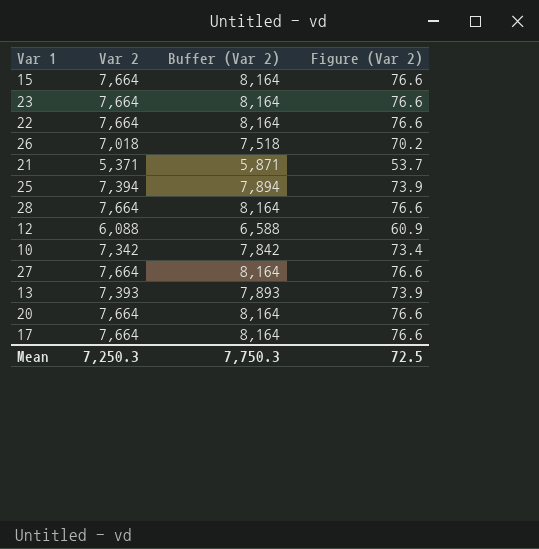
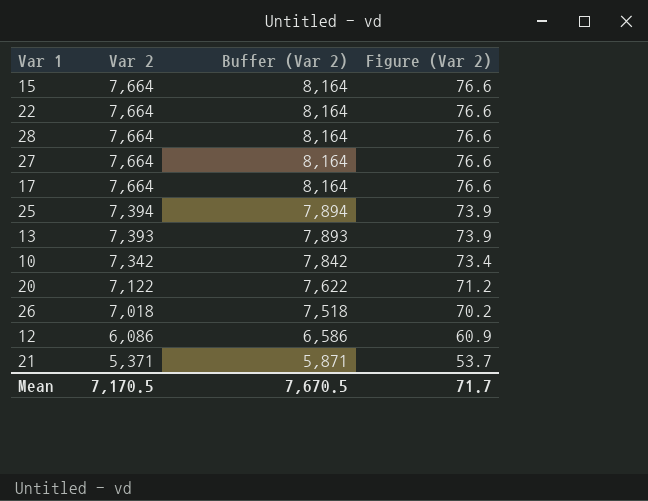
row order: none -> Var 2 descending
row 23: 7,664 | 8,164 | 76.6 -> none
20 | Var 2: 7,664 -> 7,122
20 | Buffer (Var 2): 8,164 -> 7,622
20 | Figure (Var 2): 76.6 -> 71.2
12 | Var 2: 6,088 -> 6,086
12 | Buffer (Var 2): 6,588 -> 6,586
Mean | Var 2: 7,250.3 -> 7,170.5
Mean | Buffer (Var 2): 7,750.3 -> 7,670.5
Mean | Figure (Var 2): 72.5 -> 71.7

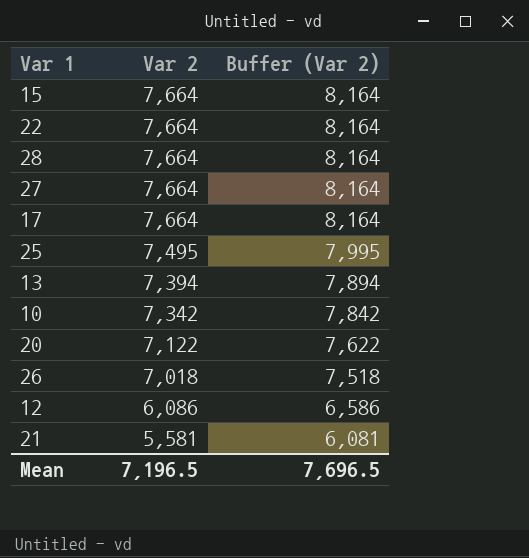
column Figure (Var 2) | formula: [Var 2] * 0.01 -> none
25 | Var 2: 7,394 -> 7,495
25 | Buffer (Var 2): 7,894 -> 7,995
13 | Var 2: 7,393 -> 7,394
13 | Buffer (Var 2): 7,893 -> 7,894
21 | Var 2: 5,371 -> 5,581
21 | Buffer (Var 2): 5,871 -> 6,081
Mean | Var 2: 7,170.5 -> 7,196.5
Mean | Buffer (Var 2): 7,670.5 -> 7,696.5

